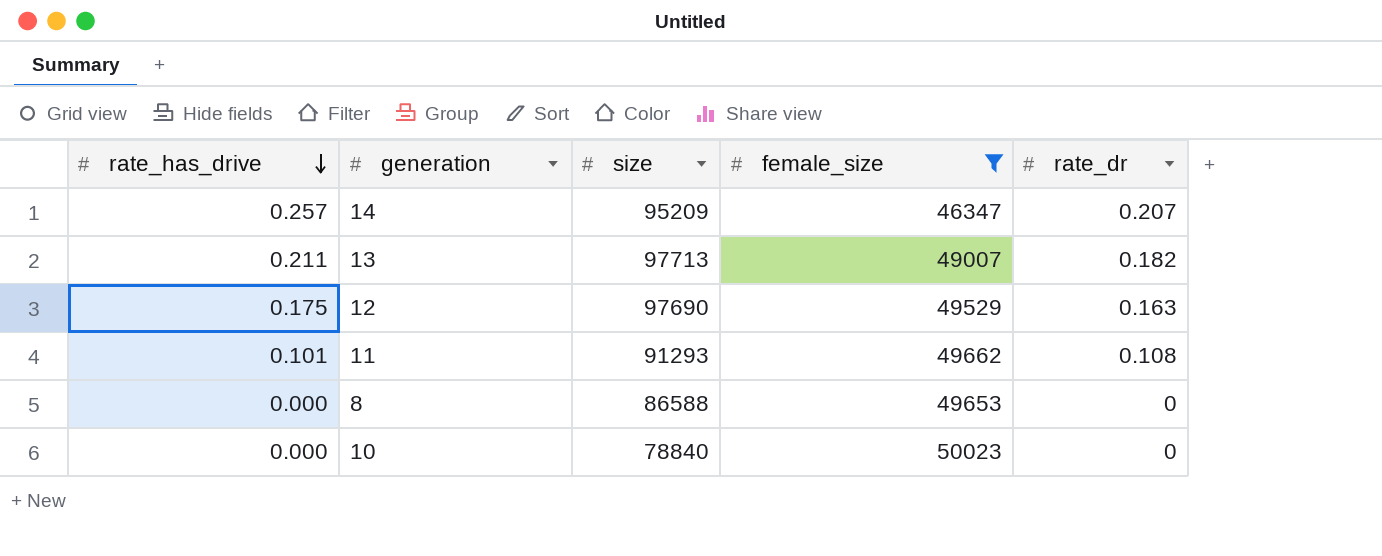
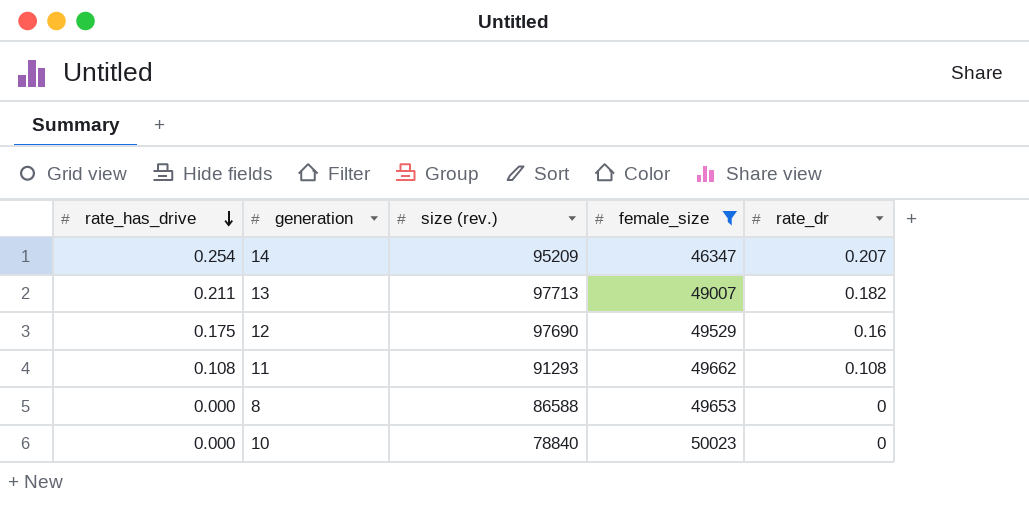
column name: size -> size (rev.)
14 | rate_has_drive: 0.257 -> 0.254
12 | rate_dr: 0.163 -> 0.16
11 | rate_has_drive: 0.101 -> 0.108

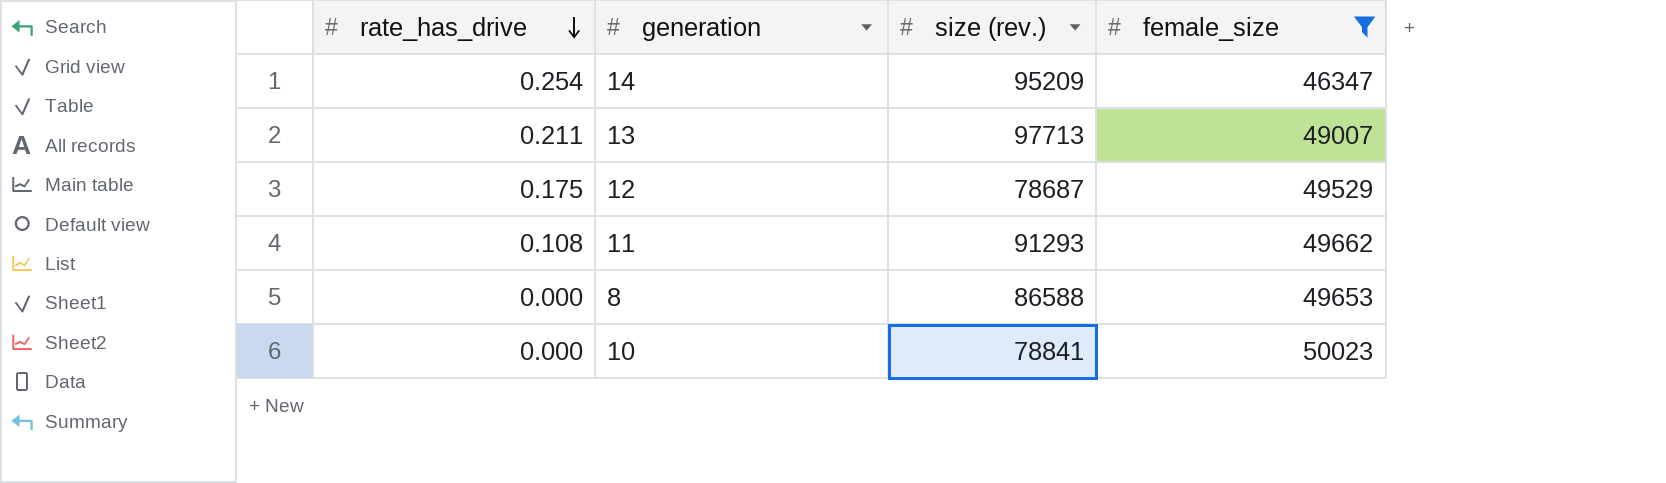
column rate_dr | position: 5 -> none
12 | size (rev.): 97690 -> 78687
10 | size (rev.): 78840 -> 78841

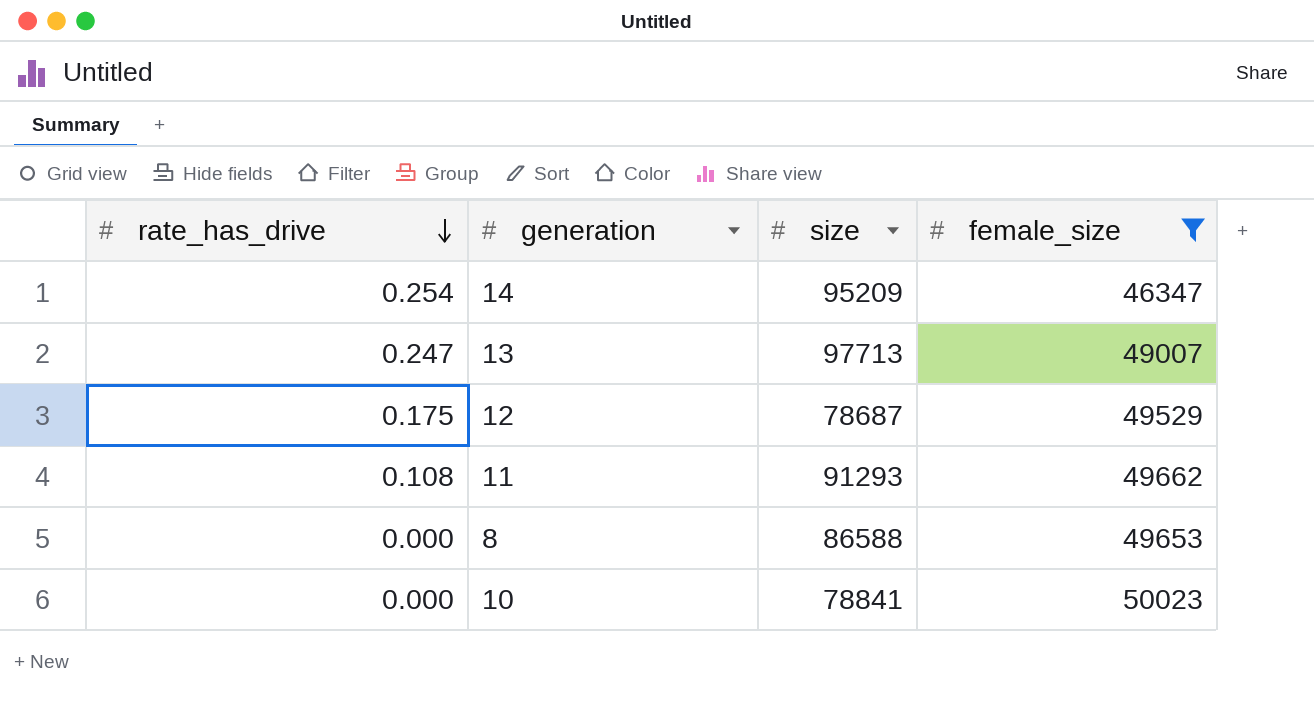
column name: size (rev.) -> size
13 | rate_has_drive: 0.211 -> 0.247

